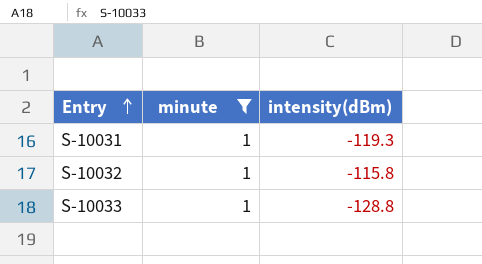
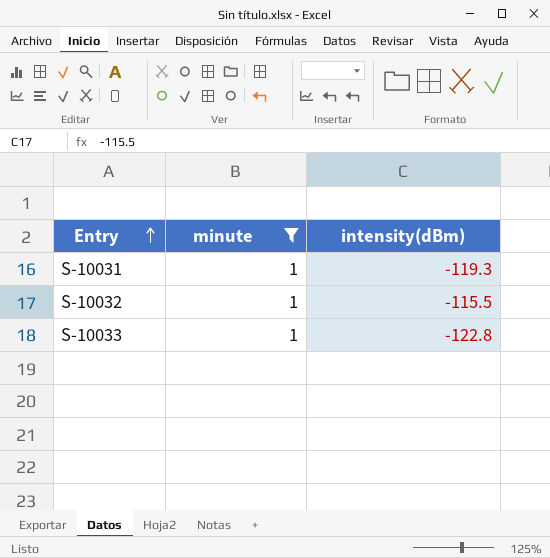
S-10032 | intensity(dBm): -115.8 -> -115.5
S-10033 | intensity(dBm): -128.8 -> -122.8

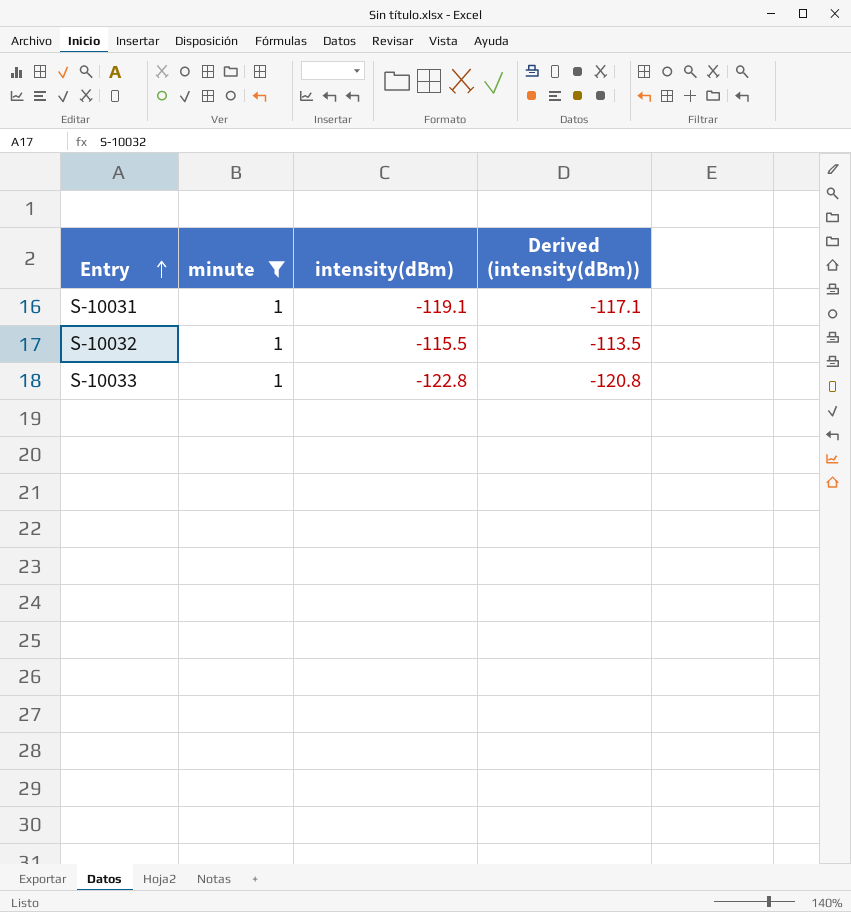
column Derived (intensity(dBm)) | formula: none -> [intensity(dBm)] + 2
S-10031 | intensity(dBm): -119.3 -> -119.1

